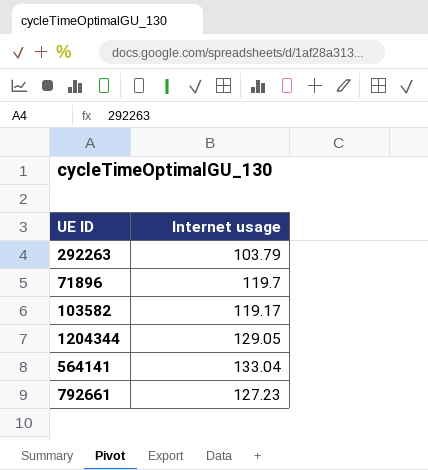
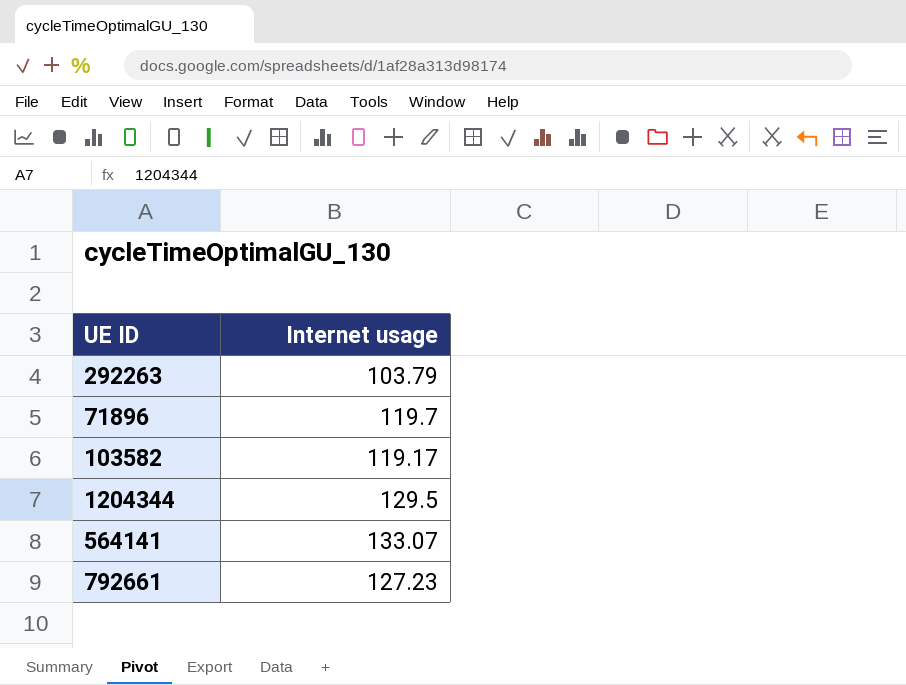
1204344 | Internet usage: 129.05 -> 129.5
564141 | Internet usage: 133.04 -> 133.07

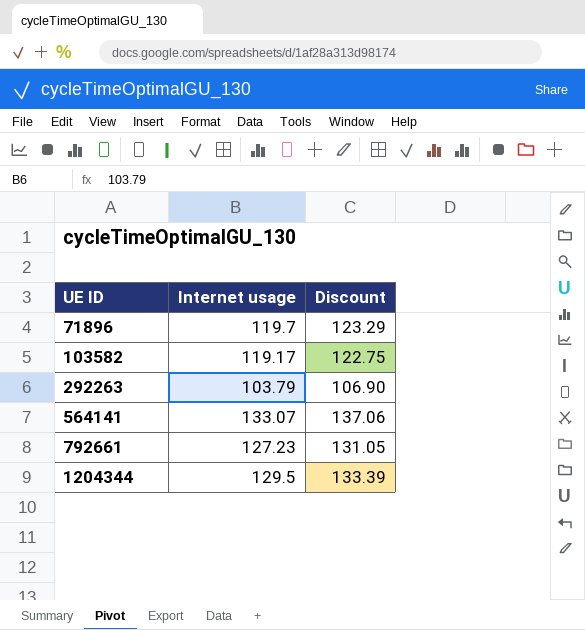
row order: none -> UE ID ascending
column Discount | formula: none -> [Internet usage] * 1.03

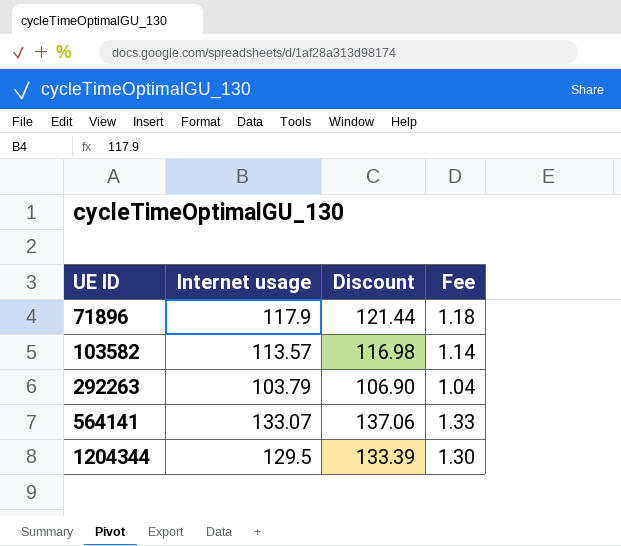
column Fee | formula: none -> [Internet usage] * 0.01
row 792661: 127.23 | 131.05 -> none
71896 | Internet usage: 119.7 -> 117.9
71896 | Discount: 123.29 -> 121.44
103582 | Internet usage: 119.17 -> 113.57
103582 | Discount: 122.75 -> 116.98

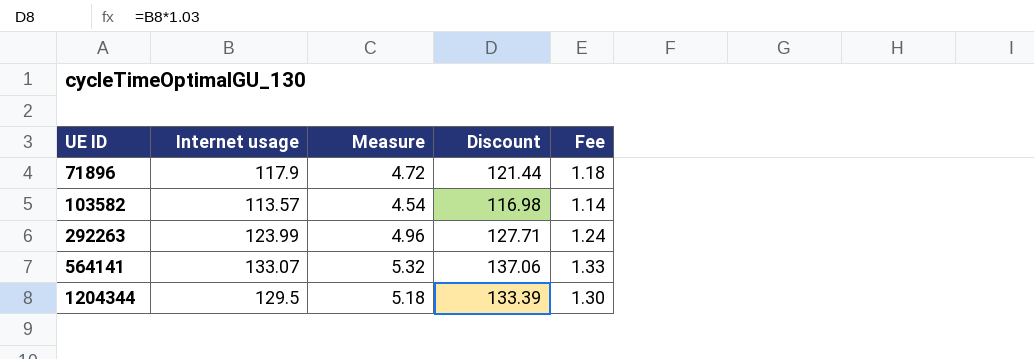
column Measure | formula: none -> [Internet usage] * 0.04
292263 | Internet usage: 103.79 -> 123.99
292263 | Discount: 106.90 -> 127.71
292263 | Fee: 1.04 -> 1.24

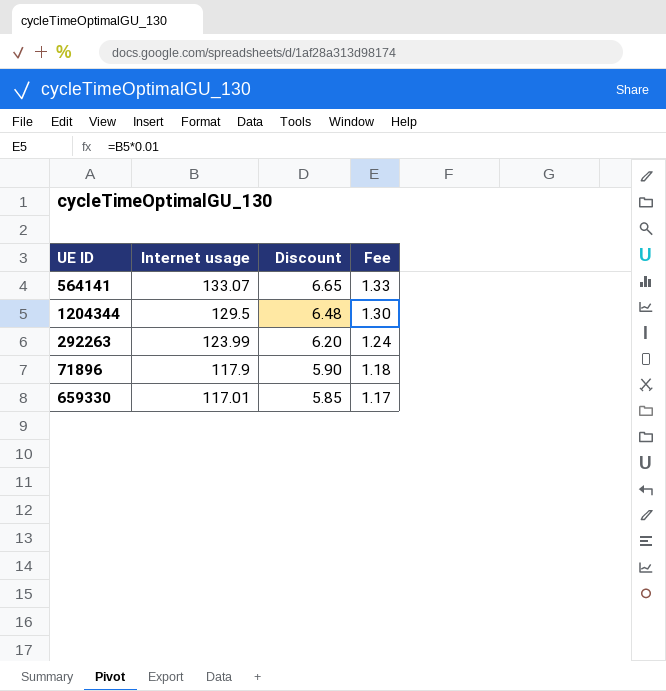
row order: UE ID ascending -> Internet usage descending
column Measure | formula: [Internet usage] * 0.04 -> none
column Discount | formula: [Internet usage] * 1.03 -> [Internet usage] * 0.05
row 103582: 113.57 | 4.54 | 116.98 | 1.14 -> none
row 659330: none -> 117.01 | 5.85 | 1.17

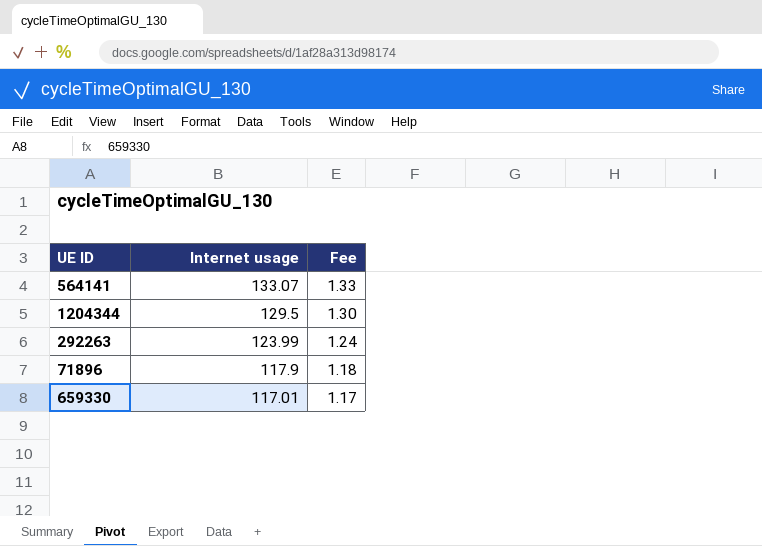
column Discount | formula: [Internet usage] * 0.05 -> none

